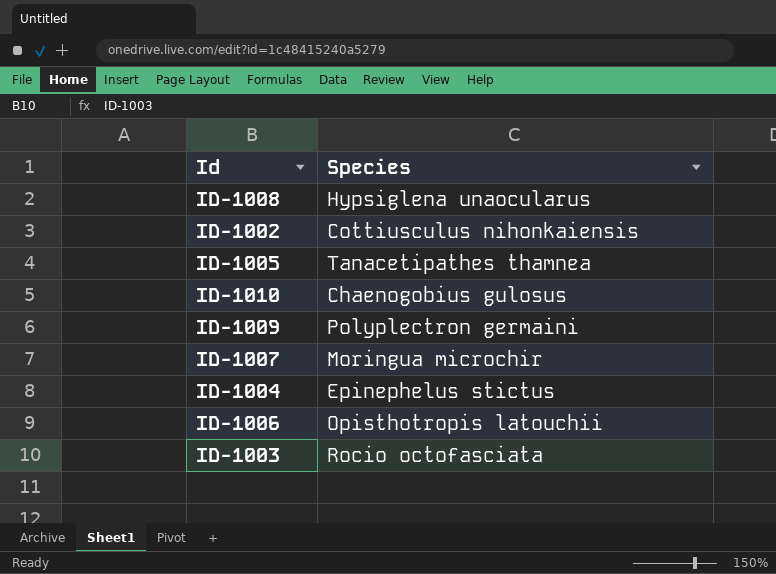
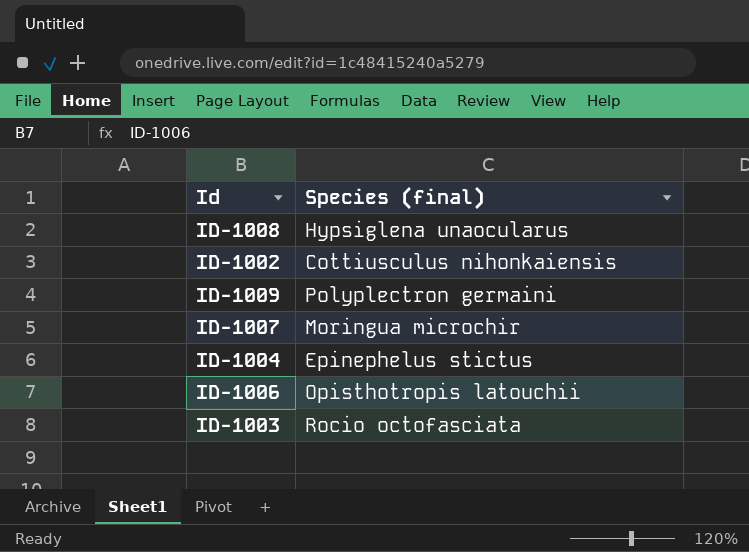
column name: Species -> Species (final)
row ID-1005: Tanacetipathes thamnea -> none
row ID-1010: Chaenogobius gulosus -> none

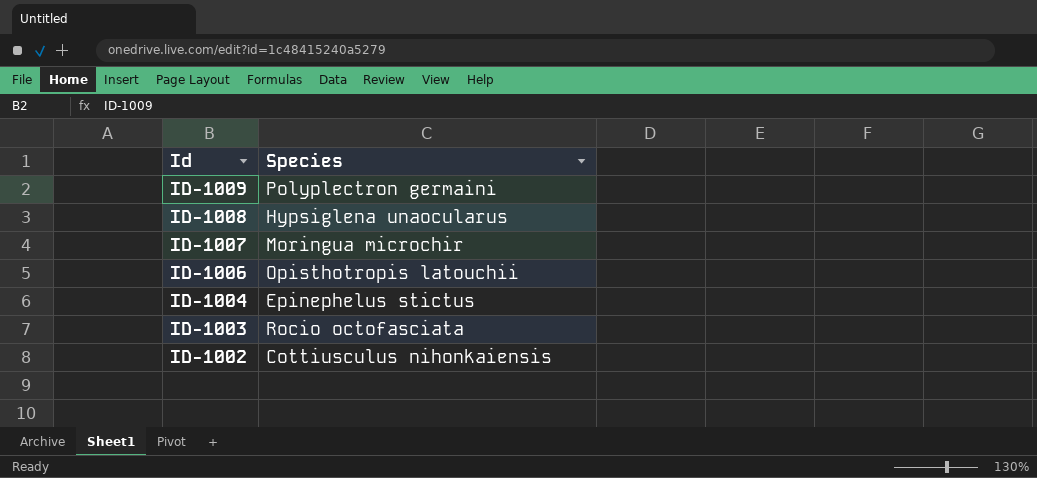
row order: none -> Id descending
column name: Species (final) -> Species

